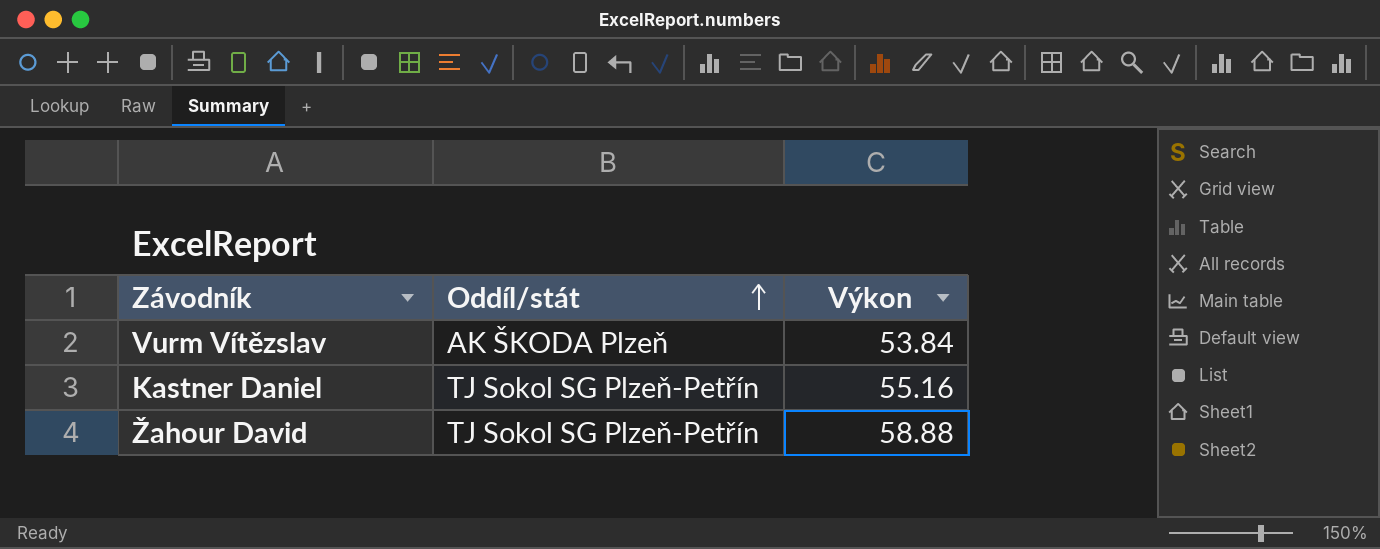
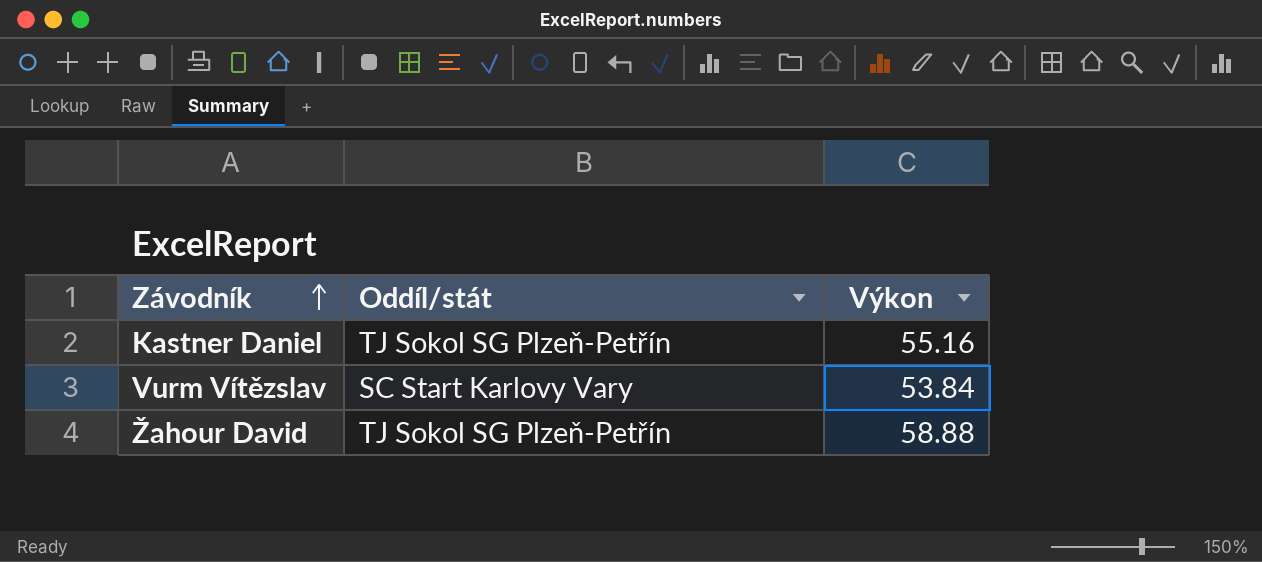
row order: Oddíl/stát ascending -> Závodník ascending
Vurm Vítězslav | Oddíl/stát: AK ŠKODA Plzeň -> SC Start Karlovy Vary

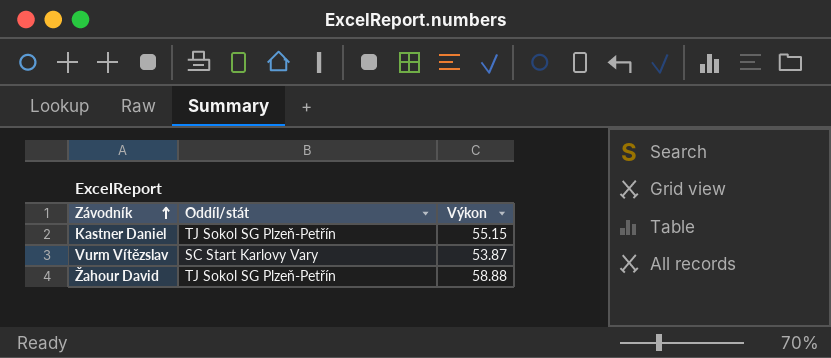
Kastner Daniel | Výkon: 55.16 -> 55.15
Vurm Vítězslav | Výkon: 53.84 -> 53.87

